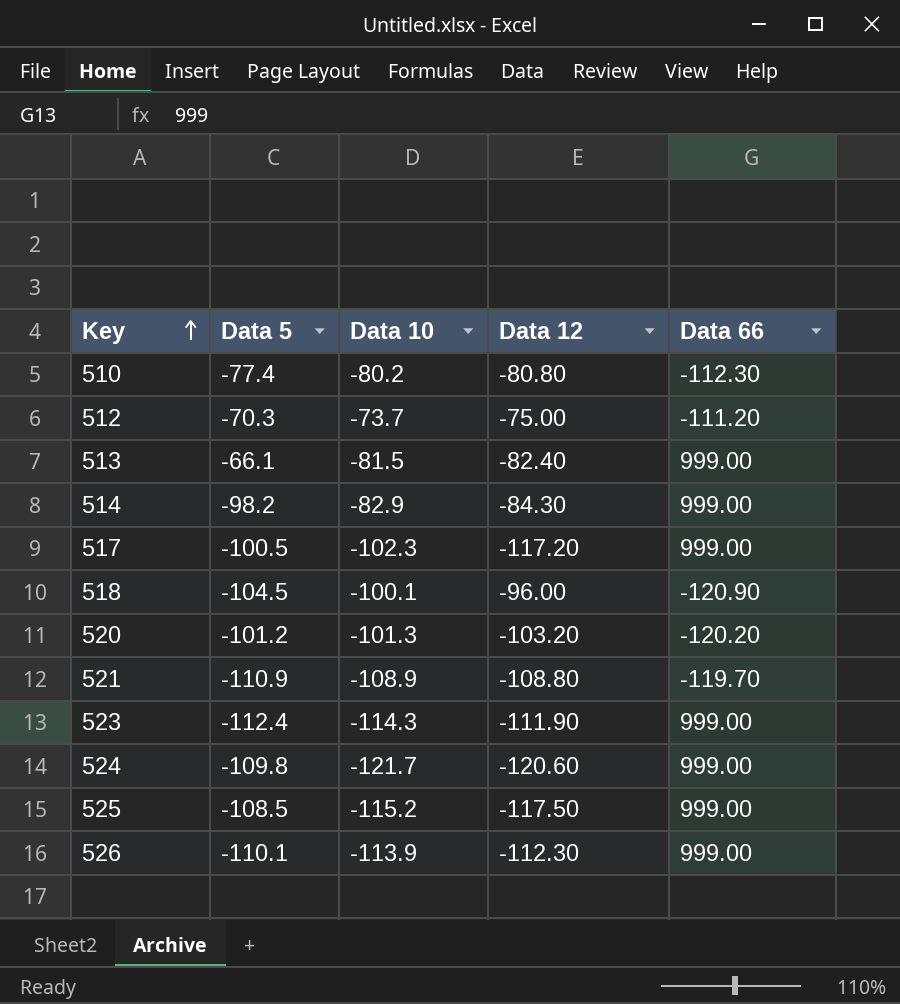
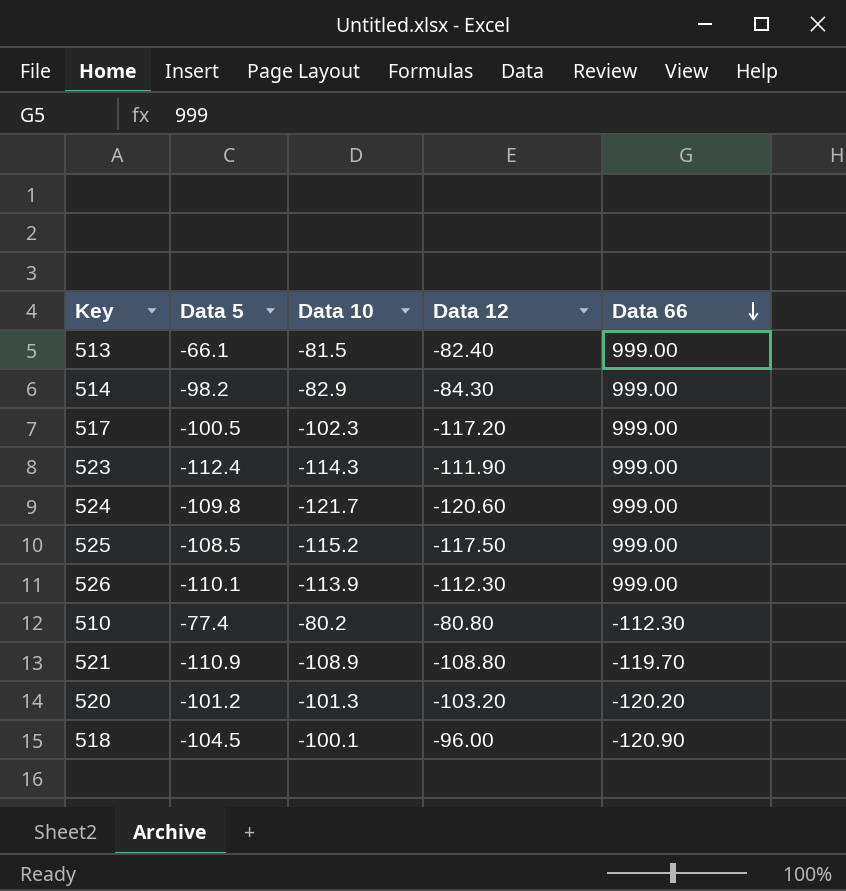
row order: Key ascending -> Data 66 descending
row 512: -70.3 | -73.7 | -75.00 | -111.20 -> none

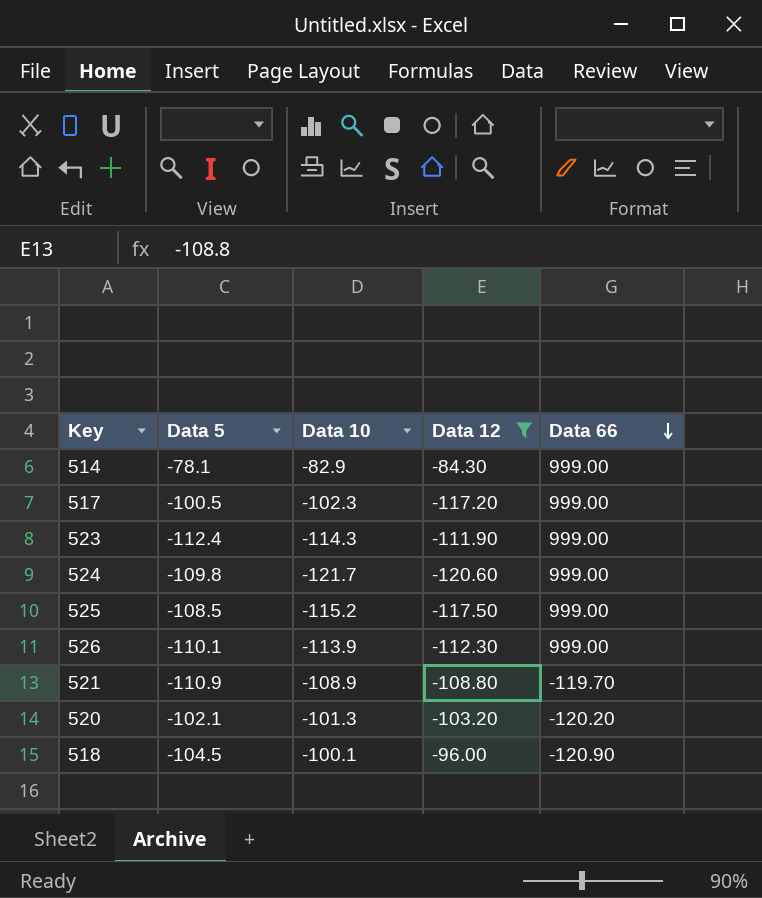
filter: none -> Data 12 <= -84.30
514 | Data 5: -98.2 -> -78.1
520 | Data 5: -101.2 -> -102.1

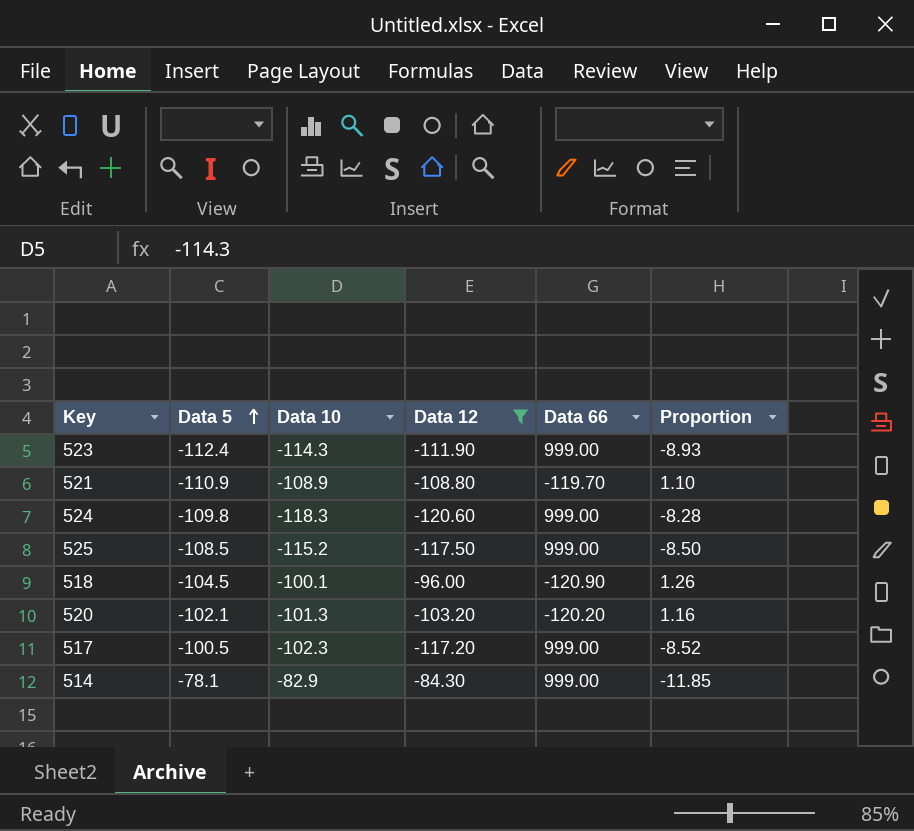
row order: Data 66 descending -> Data 5 ascending
column Proportion | formula: none -> [Data 66] / [Data 12]
row 526: -110.1 | -113.9 | -112.30 | 999.00 -> none
524 | Data 10: -121.7 -> -118.3

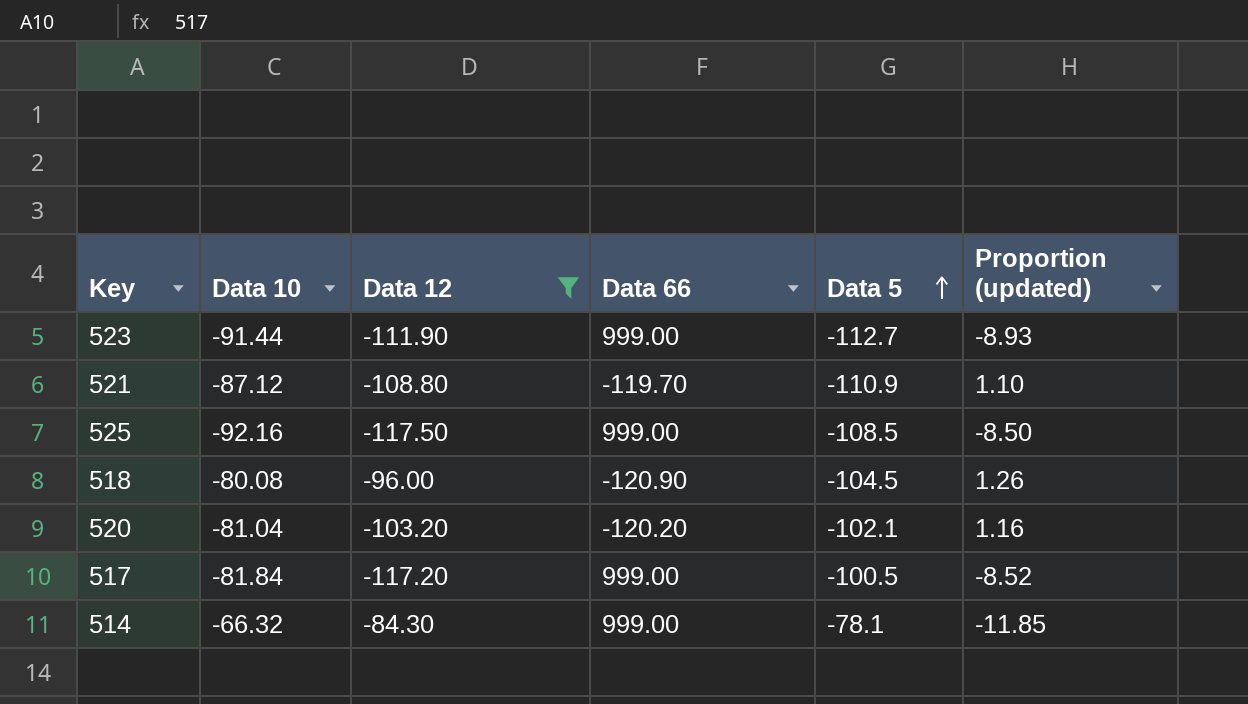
column Data 5 | position: 2 -> 5
column name: Proportion -> Proportion (updated)
row 524: -109.8 | -118.3 | -120.60 | 999.00 | -8.28 -> none
523 | Data 10: -114.3 -> -91.44
523 | Data 5: -112.4 -> -112.7
521 | Data 10: -108.9 -> -87.12
525 | Data 10: -115.2 -> -92.16
518 | Data 10: -100.1 -> -80.08
520 | Data 10: -101.3 -> -81.04
517 | Data 10: -102.3 -> -81.84
514 | Data 10: -82.9 -> -66.32

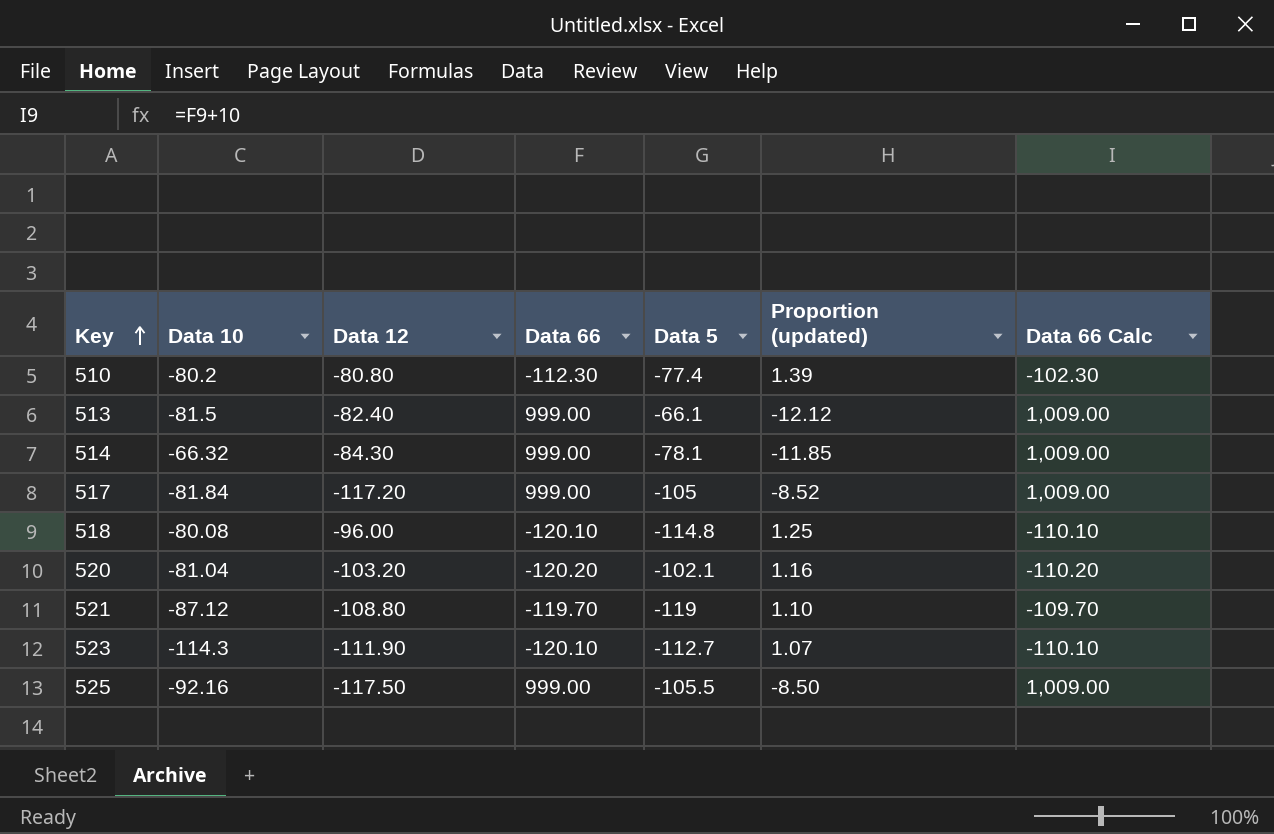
filter: Data 12 <= -84.30 -> none
row order: Data 5 ascending -> Key ascending
column Data 66 Calc | formula: none -> [Data 66] + 10
517 | Data 5: -100.5 -> -105
518 | Data 66: -120.90 -> -120.10
518 | Data 5: -104.5 -> -114.8
518 | Proportion (updated): 1.26 -> 1.25
521 | Data 5: -110.9 -> -119
523 | Data 10: -91.44 -> -114.3
523 | Data 66: 999.00 -> -120.10
523 | Proportion (updated): -8.93 -> 1.07
525 | Data 5: -108.5 -> -105.5

